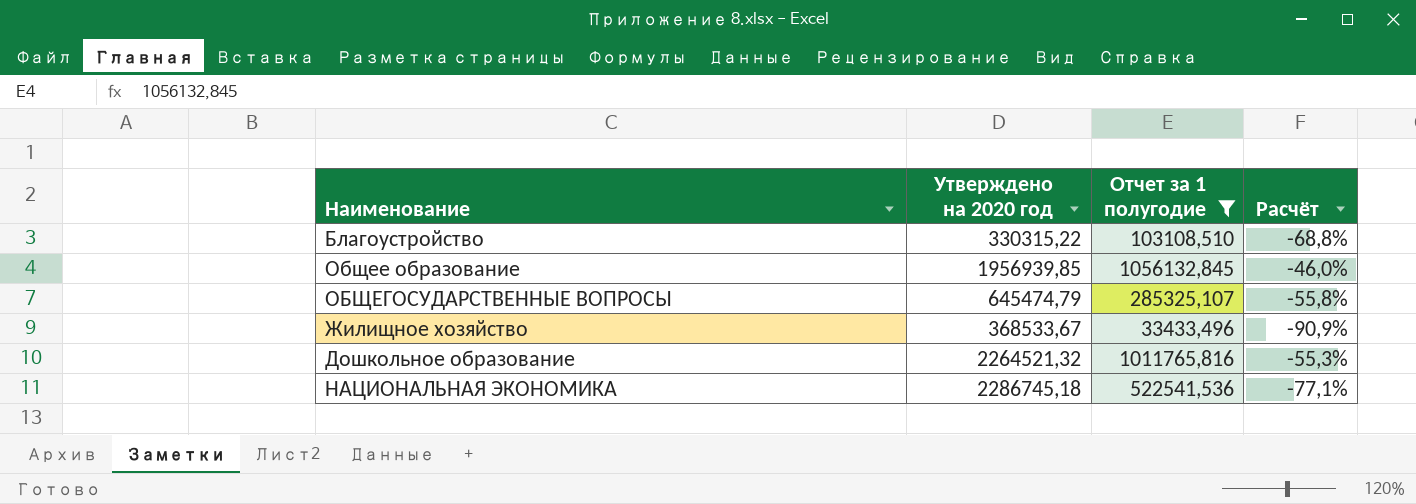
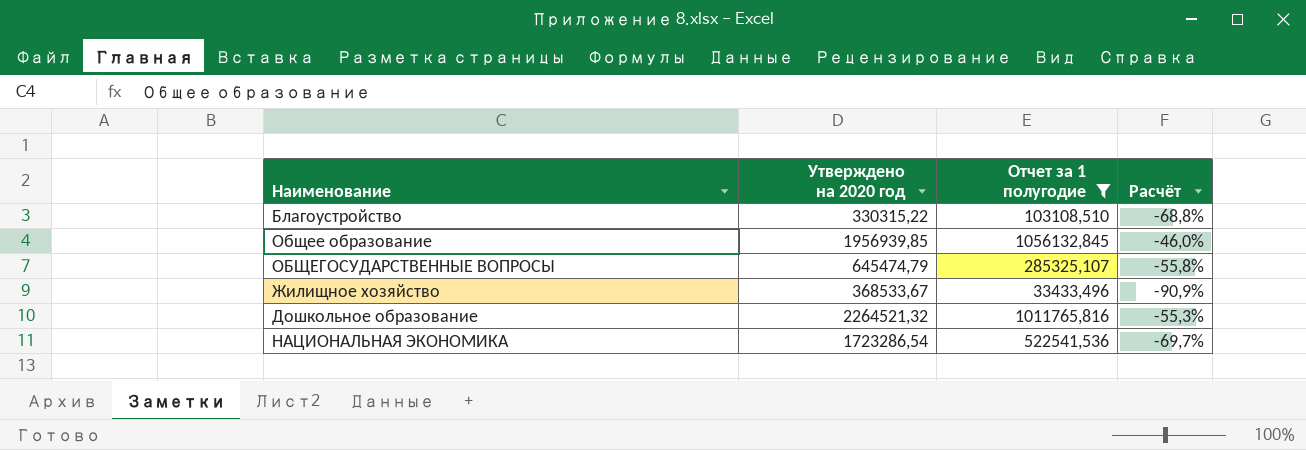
НАЦИОНАЛЬНАЯ ЭКОНОМИКА | Утверждено на 2020 год: 2286745,18 -> 1723286,54
НАЦИОНАЛЬНАЯ ЭКОНОМИКА | Расчёт: -77,1% -> -69,7%

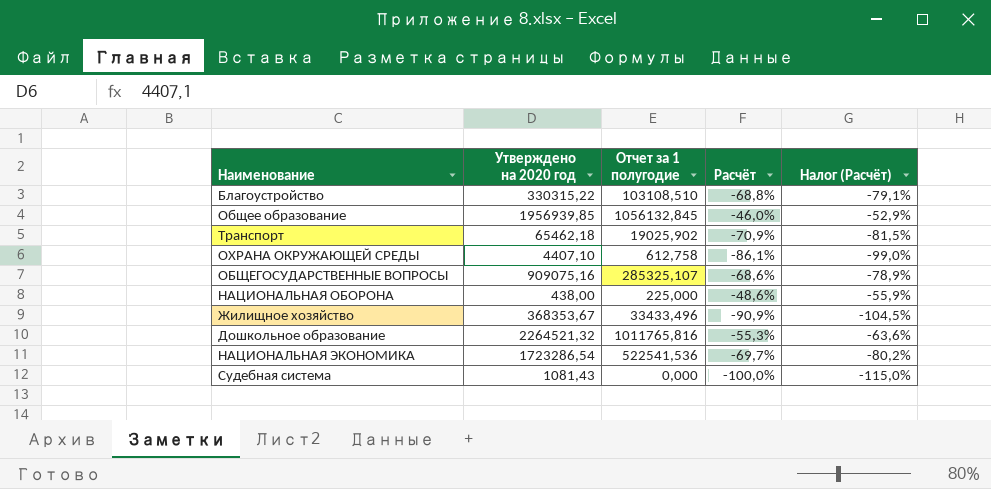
filter: Отчет за 1 полугодие >= 33433,496 -> none
column Налог (Расчёт) | formula: none -> [Расчёт] * 1,15
ОБЩЕГОСУДАРСТВЕННЫЕ ВОПРОСЫ | Утверждено на 2020 год: 645474,79 -> 909075,16
ОБЩЕГОСУДАРСТВЕННЫЕ ВОПРОСЫ | Расчёт: -55,8% -> -68,6%
Жилищное хозяйство | Утверждено на 2020 год: 368533,67 -> 368353,67

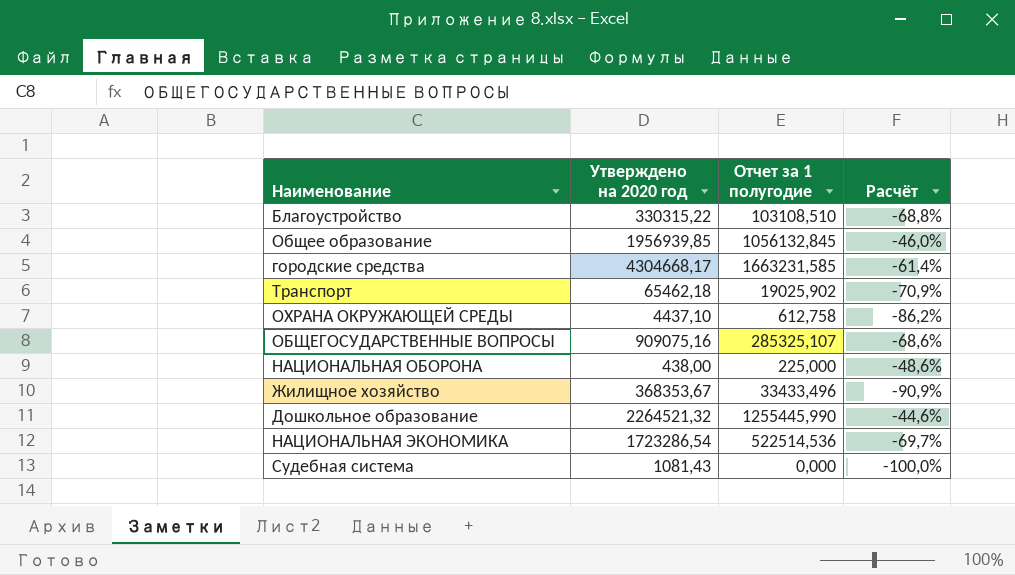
column Налог (Расчёт) | formula: [Расчёт] * 1,15 -> none
row городские средства: none -> 4304668,17 | 1663231,585 | -61,4%
ОХРАНА ОКРУЖАЮЩЕЙ СРЕДЫ | Утверждено на 2020 год: 4407,10 -> 4437,10
ОХРАНА ОКРУЖАЮЩЕЙ СРЕДЫ | Расчёт: -86,1% -> -86,2%
Дошкольное образование | Отчет за 1 полугодие: 1011765,816 -> 1255445,990
Дошкольное образование | Расчёт: -55,3% -> -44,6%
НАЦИОНАЛЬНАЯ ЭКОНОМИКА | Отчет за 1 полугодие: 522541,536 -> 522514,536

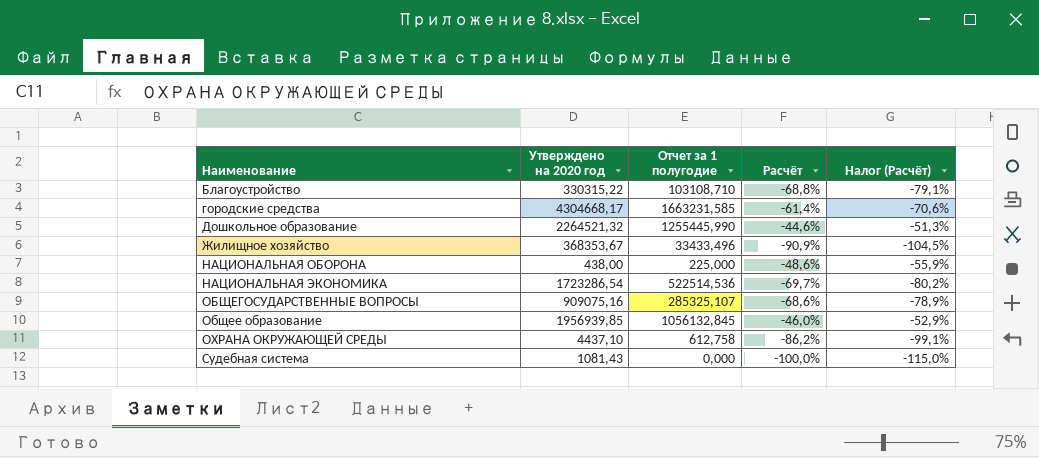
row order: none -> Наименование ascending
column Налог (Расчёт) | formula: none -> [Расчёт] * 1,15
row Транспорт: 65462,18 | 19025,902 | -70,9% -> none
Благоустройство | Отчет за 1 полугодие: 103108,510 -> 103108,710

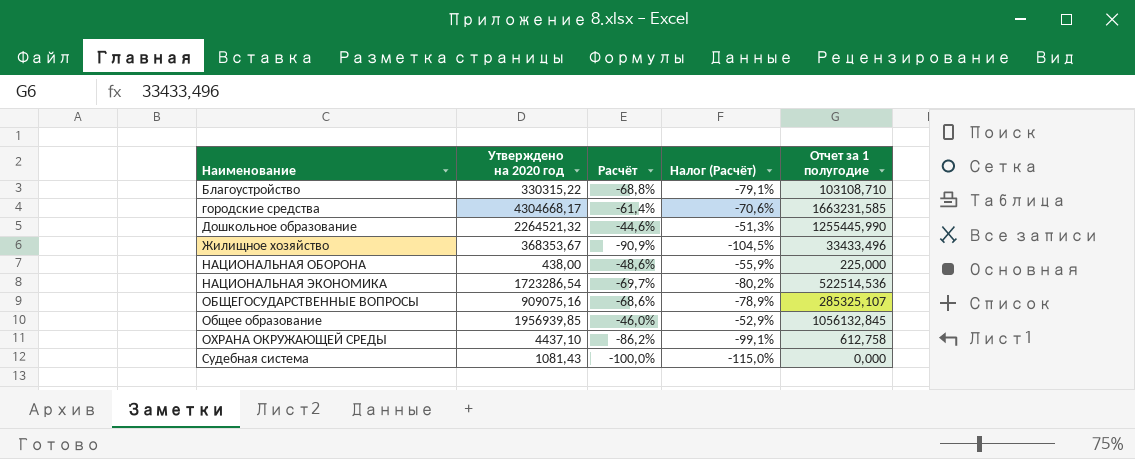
column Отчет за 1 полугодие | position: 3 -> 5

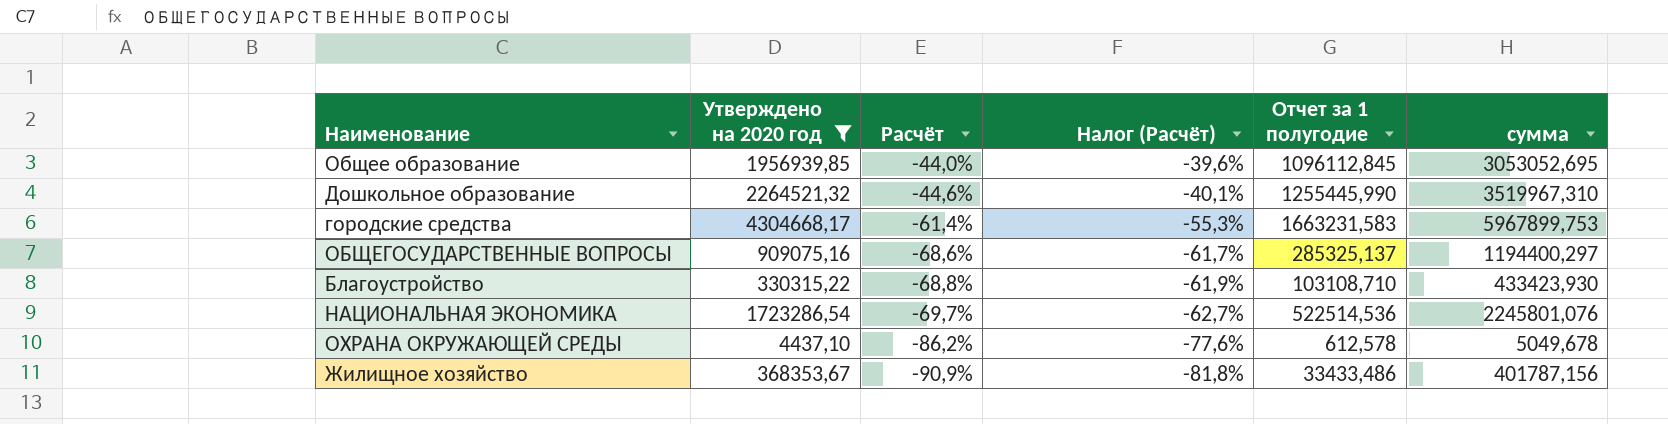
filter: none -> Утверждено на 2020 год >= 4437,10
row order: Наименование ascending -> Расчёт descending
column Налог (Расчёт) | formula: [Расчёт] * 1,15 -> [Расчёт] * 0,9
column сумма | formula: none -> [Утверждено на 2020 год] + [Отчет за 1 полугодие]
Общее образование | Расчёт: -46,0% -> -44,0%
Общее образование | Отчет за 1 полугодие: 1056132,845 -> 1096112,845
городские средства | Отчет за 1 полугодие: 1663231,585 -> 1663231,583
ОБЩЕГОСУДАРСТВЕННЫЕ ВОПРОСЫ | Отчет за 1 полугодие: 285325,107 -> 285325,137
ОХРАНА ОКРУЖАЮЩЕЙ СРЕДЫ | Отчет за 1 полугодие: 612,758 -> 612,578
Жилищное хозяйство | Отчет за 1 полугодие: 33433,496 -> 33433,486

